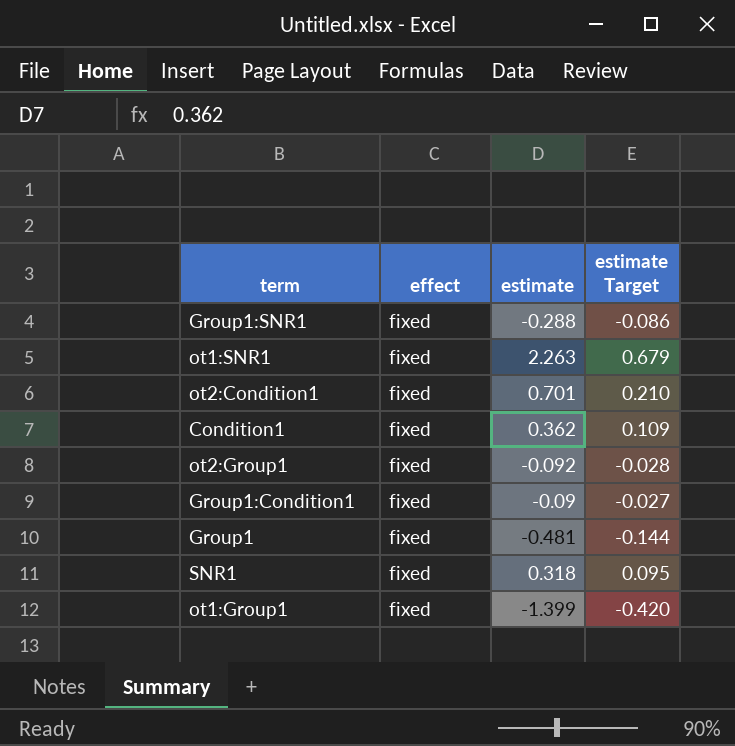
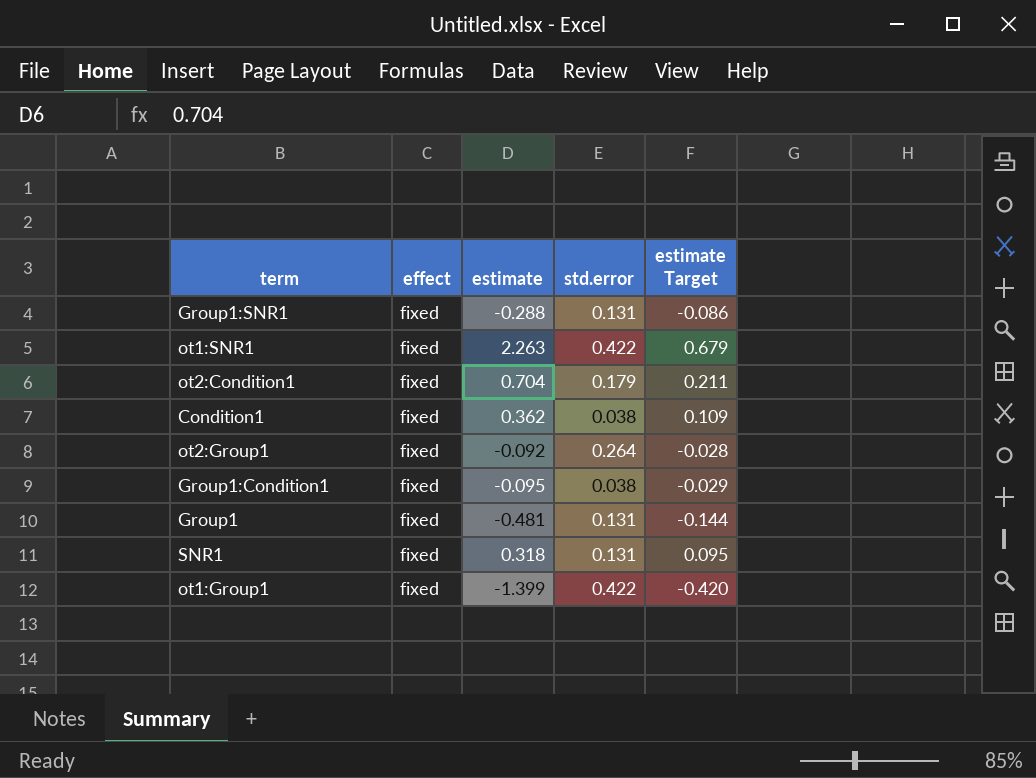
column std.error | position: none -> 4
ot2:Condition1 | estimate: 0.701 -> 0.704
ot2:Condition1 | estimate Target: 0.210 -> 0.211
Group1:Condition1 | estimate: -0.09 -> -0.095
Group1:Condition1 | estimate Target: -0.027 -> -0.029

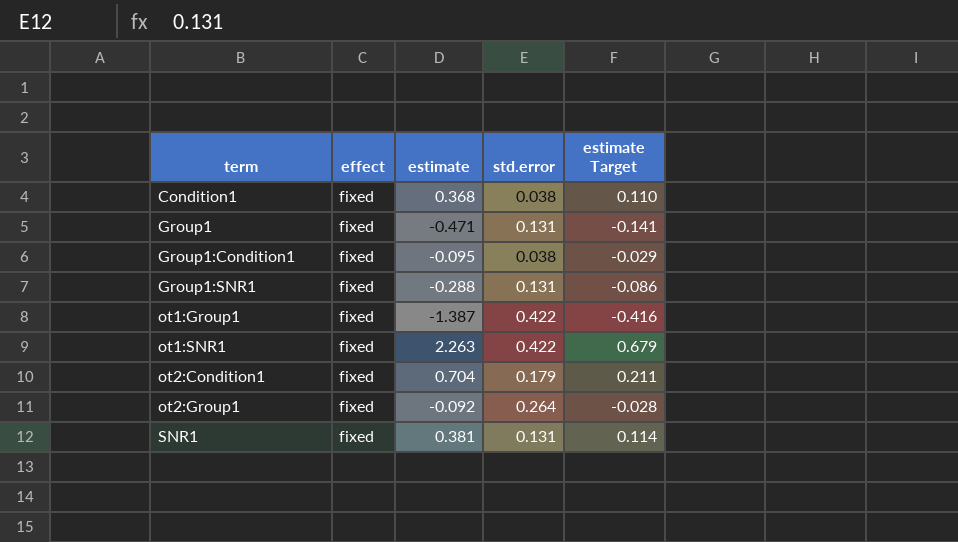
row order: none -> term ascending
Condition1 | estimate: 0.362 -> 0.368
Condition1 | estimate Target: 0.109 -> 0.110
Group1 | estimate: -0.481 -> -0.471
Group1 | estimate Target: -0.144 -> -0.141
ot1:Group1 | estimate: -1.399 -> -1.387
ot1:Group1 | estimate Target: -0.420 -> -0.416
SNR1 | estimate: 0.318 -> 0.381
SNR1 | estimate Target: 0.095 -> 0.114

